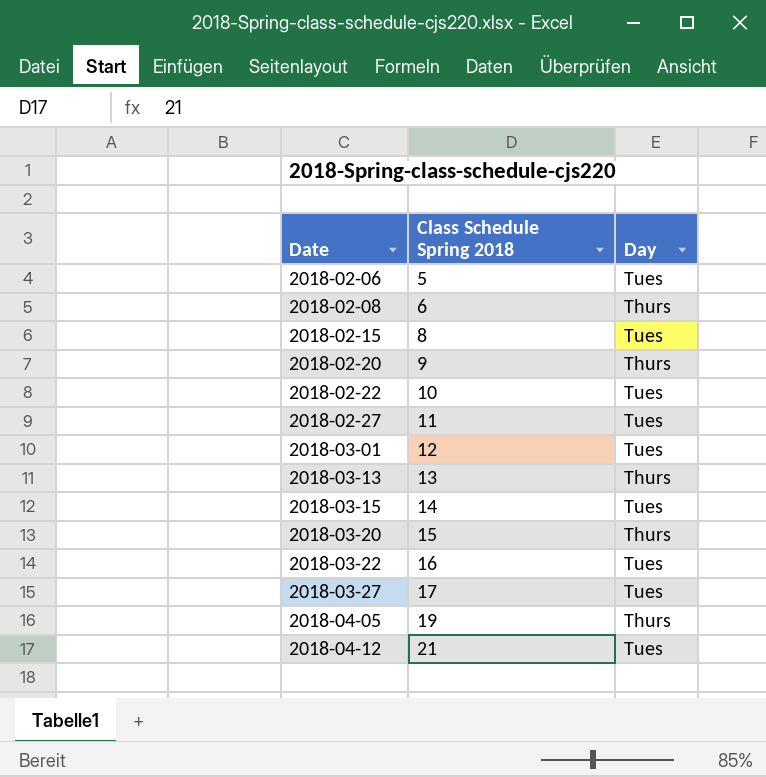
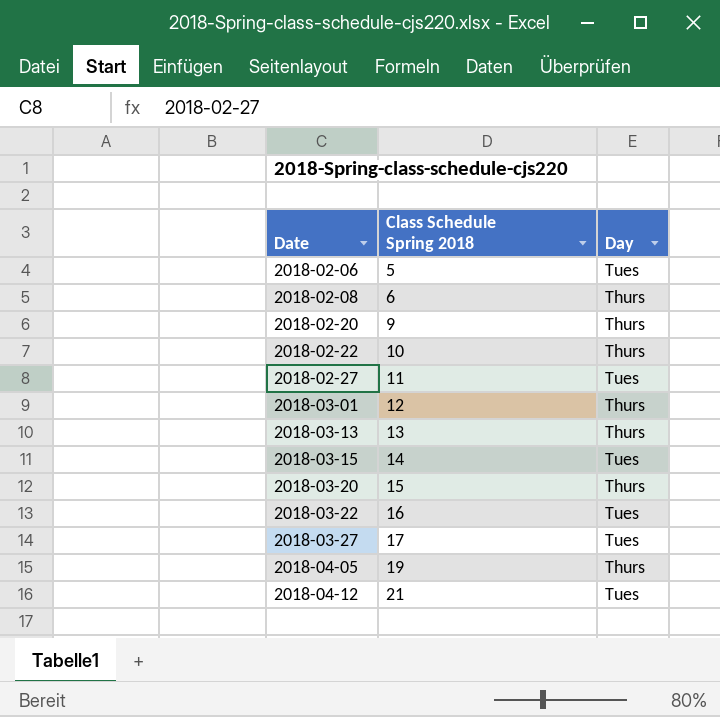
row 2018-02-15: 8 | Tues -> none
2018-02-22 | Day: Tues -> Thurs
2018-03-01 | Day: Tues -> Thurs

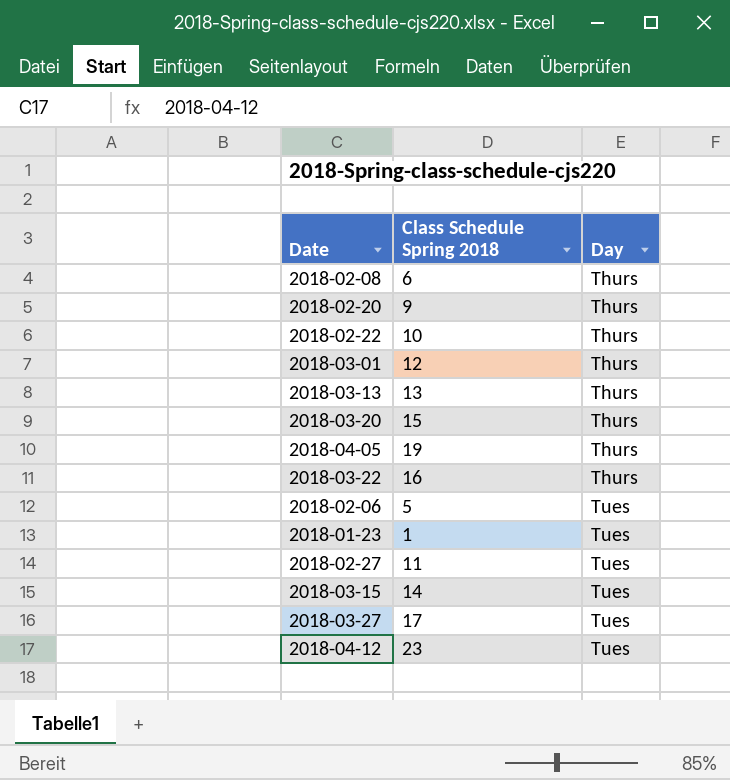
row order: Date ascending -> Day ascending
2018-03-22 | Day: Tues -> Thurs
row 2018-01-23: none -> 1 | Tues
2018-04-12 | Class Schedule Spring 2018: 21 -> 23

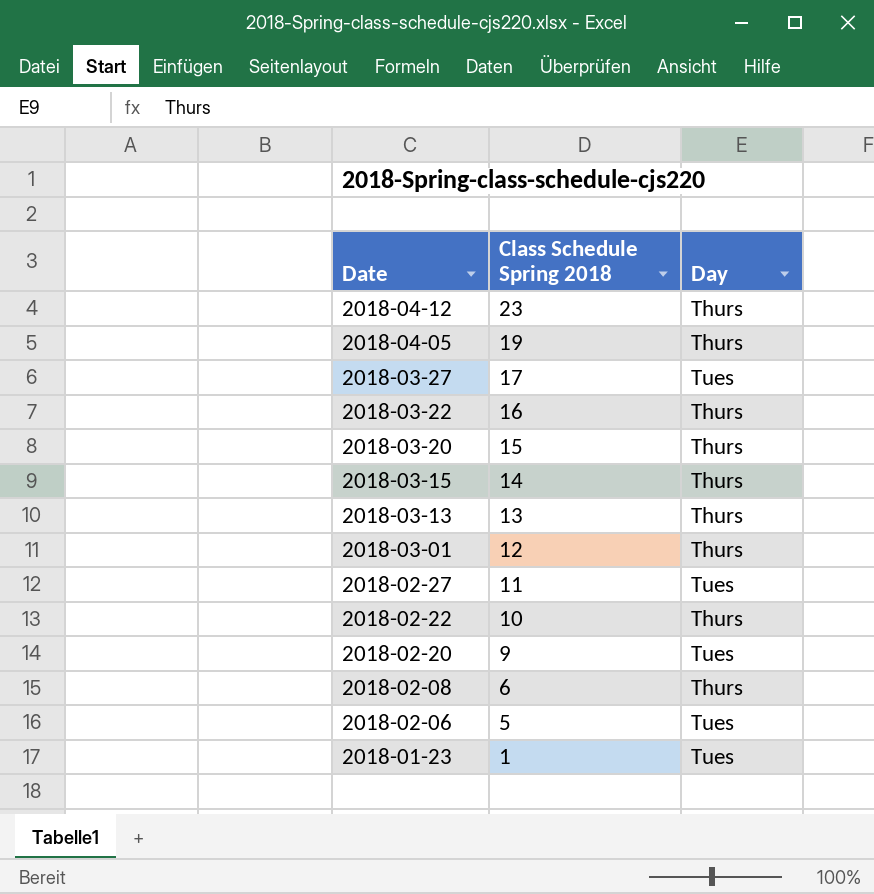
row order: Day ascending -> Date descending
2018-04-12 | Day: Tues -> Thurs
2018-03-15 | Day: Tues -> Thurs
2018-02-20 | Day: Thurs -> Tues

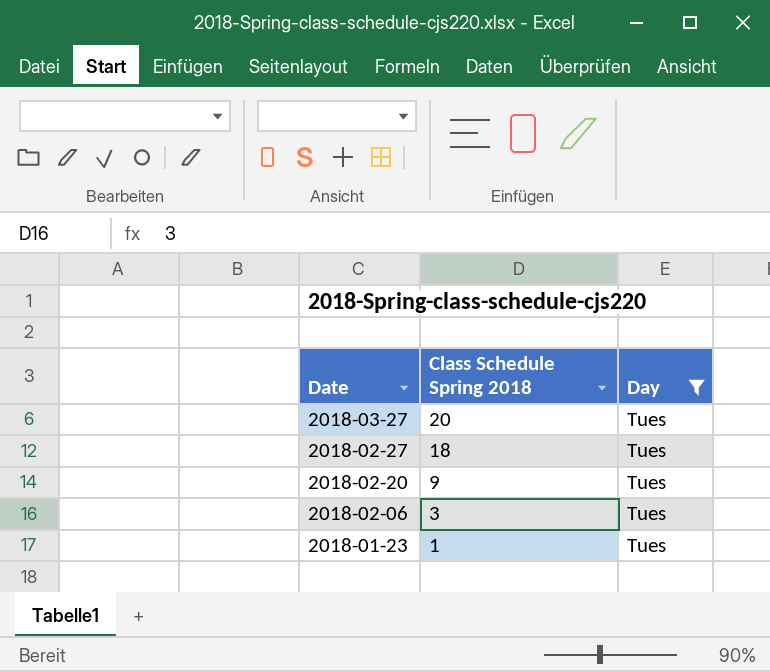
filter: none -> Day = Tues
2018-03-27 | Class Schedule Spring 2018: 17 -> 20
2018-02-27 | Class Schedule Spring 2018: 11 -> 18
2018-02-06 | Class Schedule Spring 2018: 5 -> 3

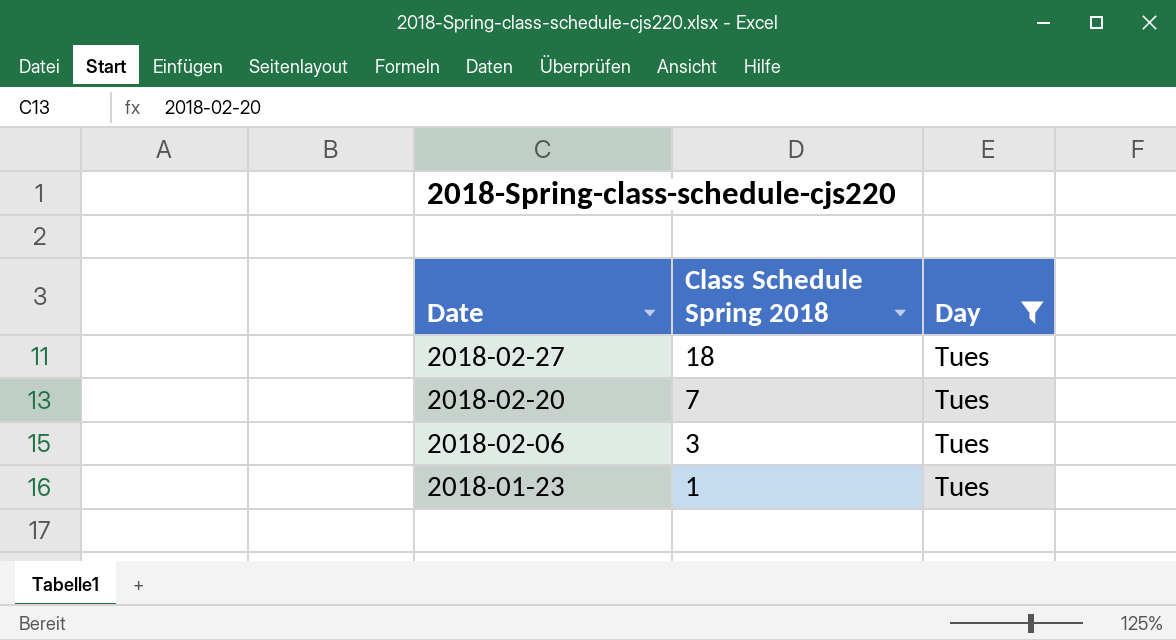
row 2018-03-27: 20 | Tues -> none
2018-02-20 | Class Schedule Spring 2018: 9 -> 7

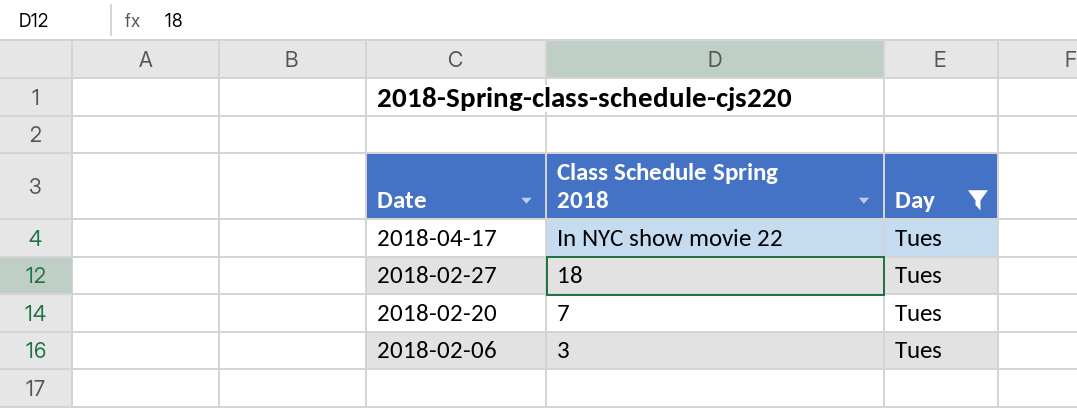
row 2018-01-23: 1 | Tues -> none
row 2018-04-17: none -> In NYC show movie 22 | Tues

